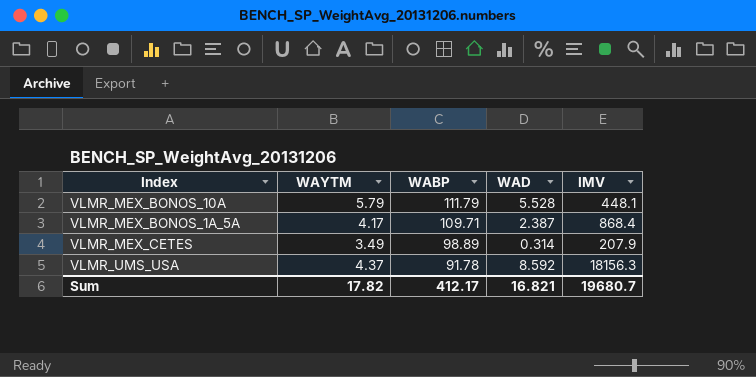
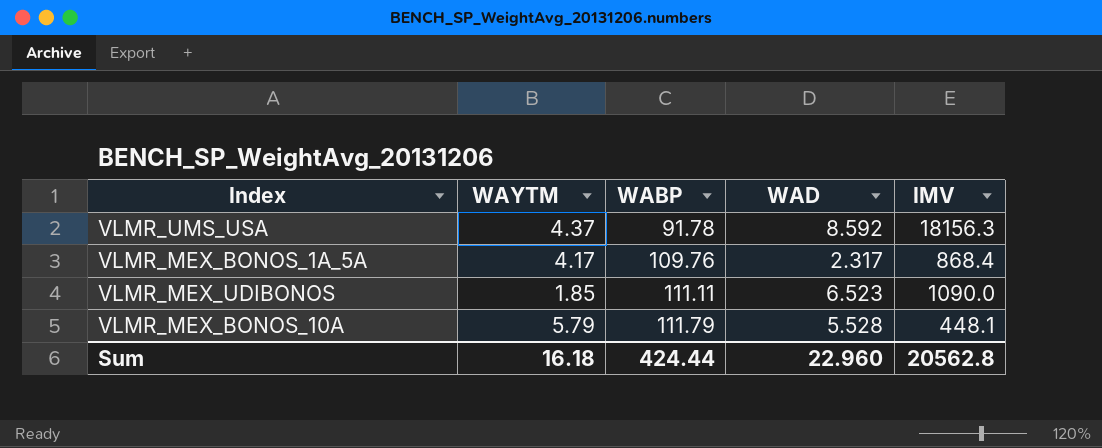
row order: WABP descending -> WABP ascending
row VLMR_MEX_CETES: 3.49 | 98.89 | 0.314 | 207.9 -> none
VLMR_MEX_BONOS_1A_5A | WABP: 109.71 -> 109.76
VLMR_MEX_BONOS_1A_5A | WAD: 2.387 -> 2.317
row VLMR_MEX_UDIBONOS: none -> 1.85 | 111.11 | 6.523 | 1090.0
Sum | WAYTM: 17.82 -> 16.18
Sum | WABP: 412.17 -> 424.44
Sum | WAD: 16.821 -> 22.960
Sum | IMV: 19680.7 -> 20562.8

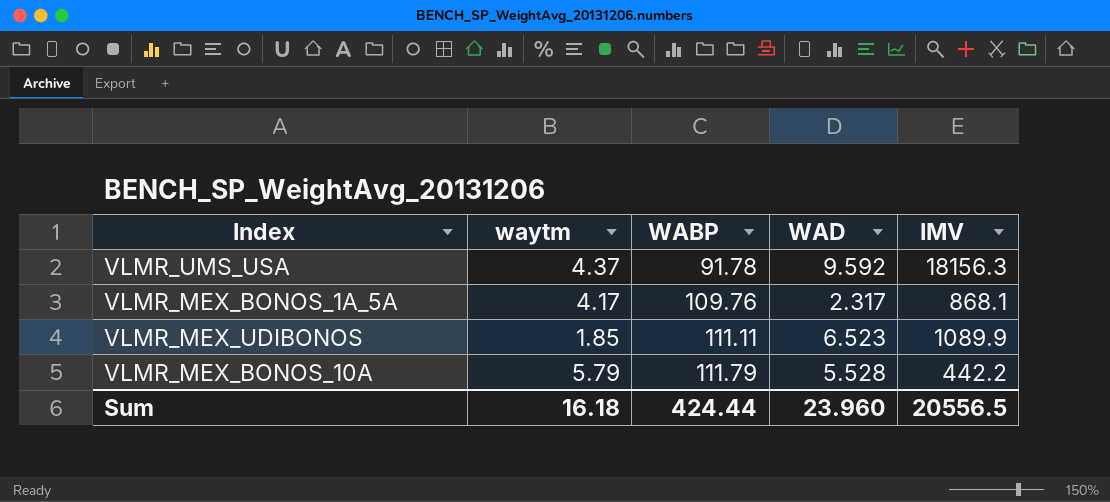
column name: WAYTM -> waytm
VLMR_UMS_USA | WAD: 8.592 -> 9.592
VLMR_MEX_BONOS_1A_5A | IMV: 868.4 -> 868.1
VLMR_MEX_UDIBONOS | IMV: 1090.0 -> 1089.9
VLMR_MEX_BONOS_10A | IMV: 448.1 -> 442.2
Sum | WAD: 22.960 -> 23.960
Sum | IMV: 20562.8 -> 20556.5

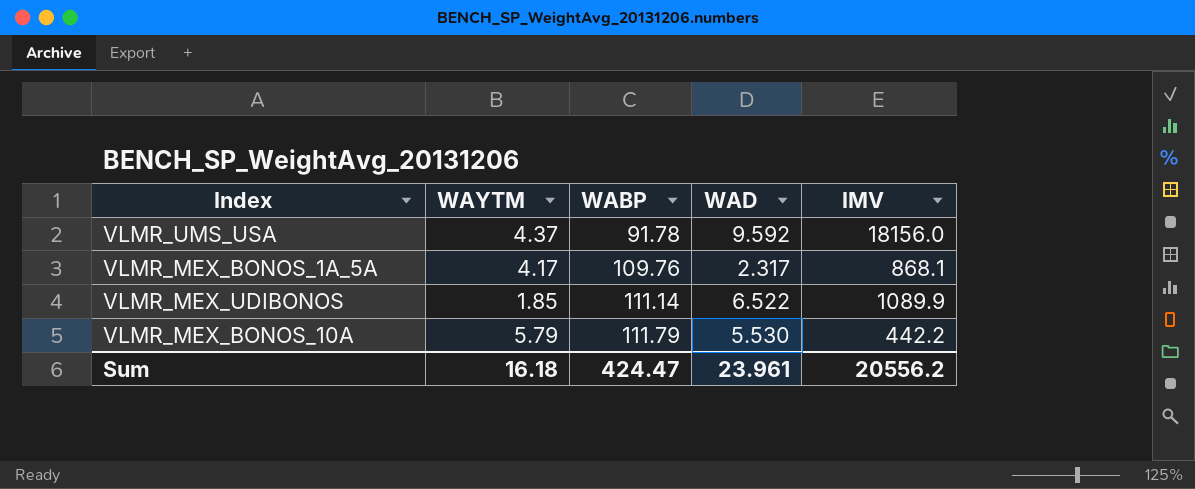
column name: waytm -> WAYTM
VLMR_UMS_USA | IMV: 18156.3 -> 18156.0
VLMR_MEX_UDIBONOS | WABP: 111.11 -> 111.14
VLMR_MEX_UDIBONOS | WAD: 6.523 -> 6.522
VLMR_MEX_BONOS_10A | WAD: 5.528 -> 5.530
Sum | WABP: 424.44 -> 424.47
Sum | WAD: 23.960 -> 23.961
Sum | IMV: 20556.5 -> 20556.2

